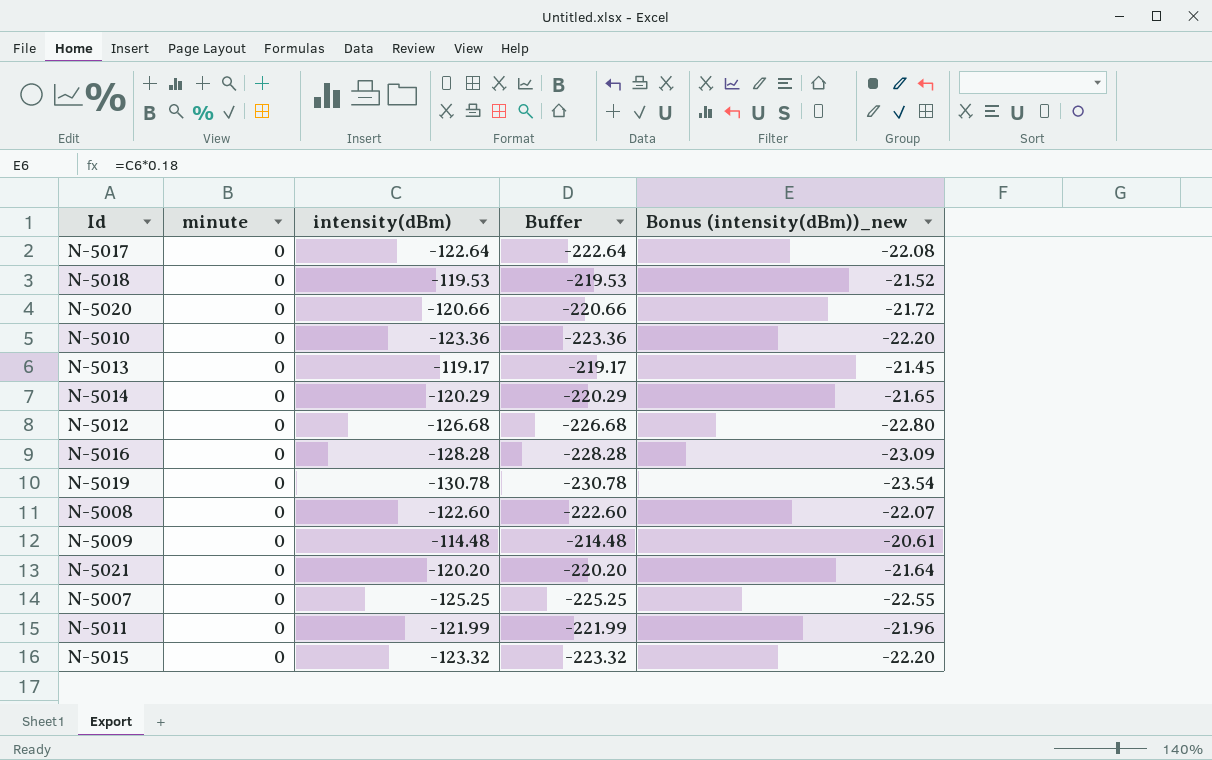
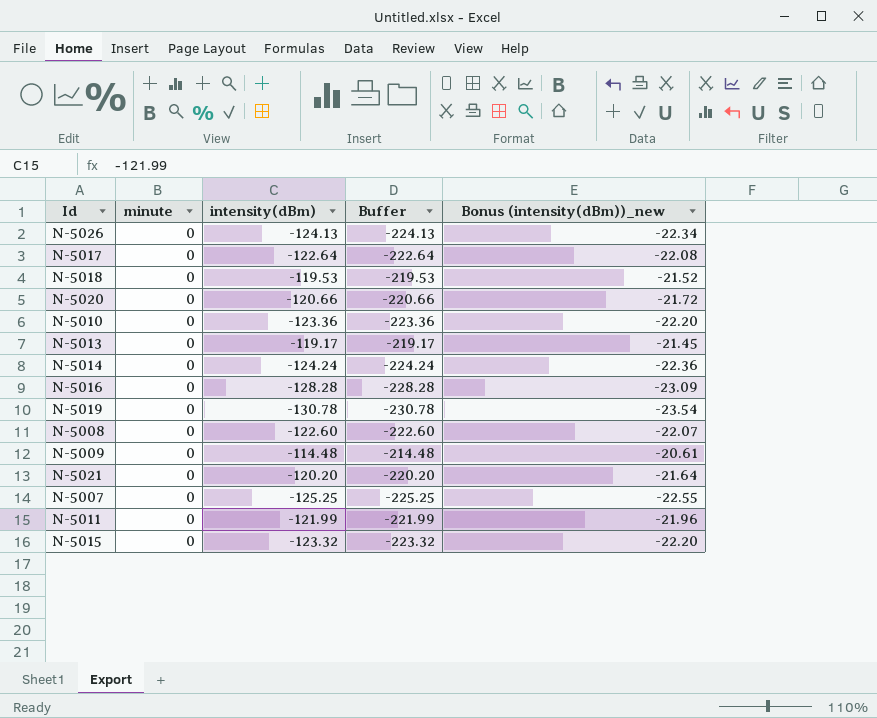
row N-5012: 0 | -126.68 | -226.68 | -22.80 -> none
row N-5026: none -> 0 | -124.13 | -224.13 | -22.34
N-5014 | intensity(dBm): -120.29 -> -124.24
N-5014 | Buffer: -220.29 -> -224.24
N-5014 | Bonus (intensity(dBm))_new: -21.65 -> -22.36

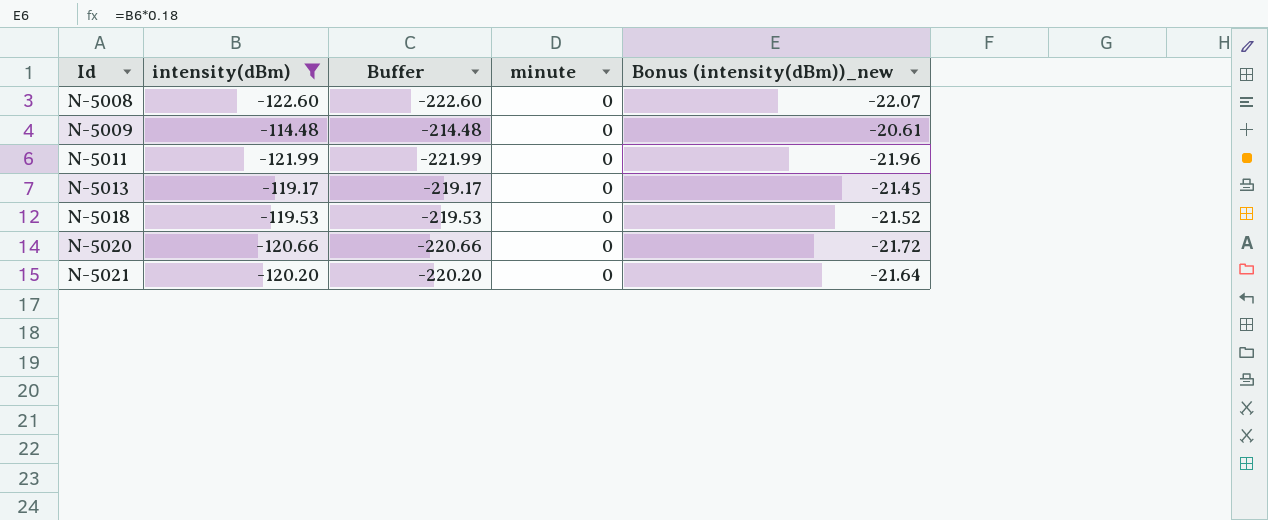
filter: none -> intensity(dBm) >= -122.60
row order: none -> Id ascending
column minute | position: 2 -> 4

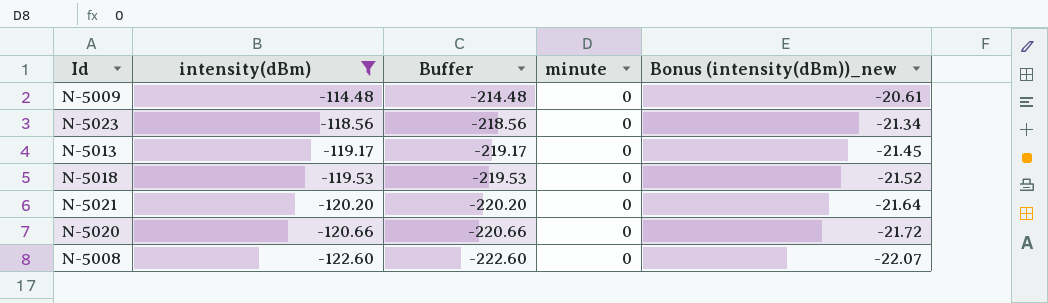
row order: Id ascending -> intensity(dBm) descending
row N-5011: -121.99 | -221.99 | 0 | -21.96 -> none
row N-5023: none -> -118.56 | -218.56 | 0 | -21.34

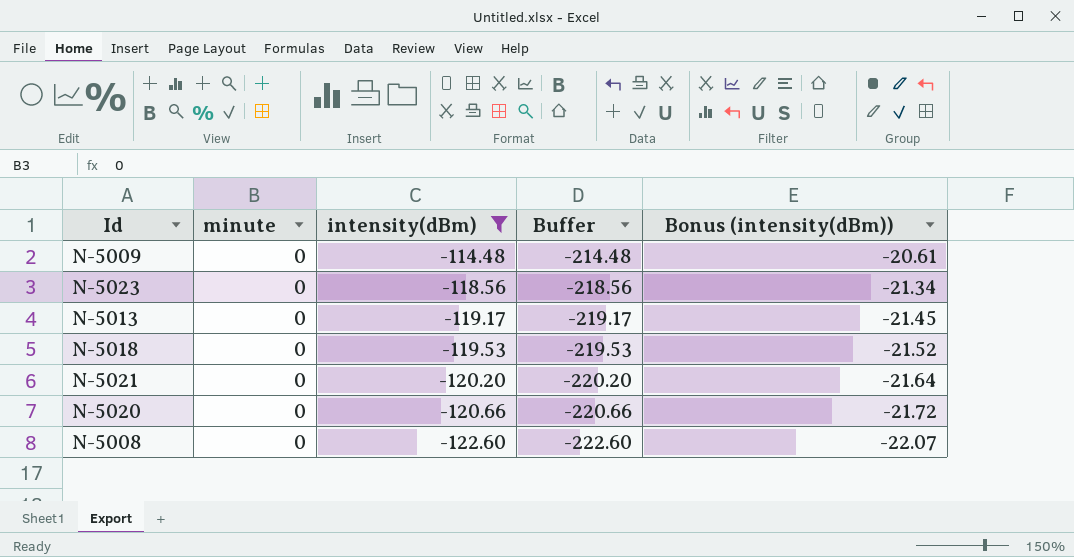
column minute | position: 4 -> 2
column name: Bonus (intensity(dBm))_new -> Bonus (intensity(dBm))

